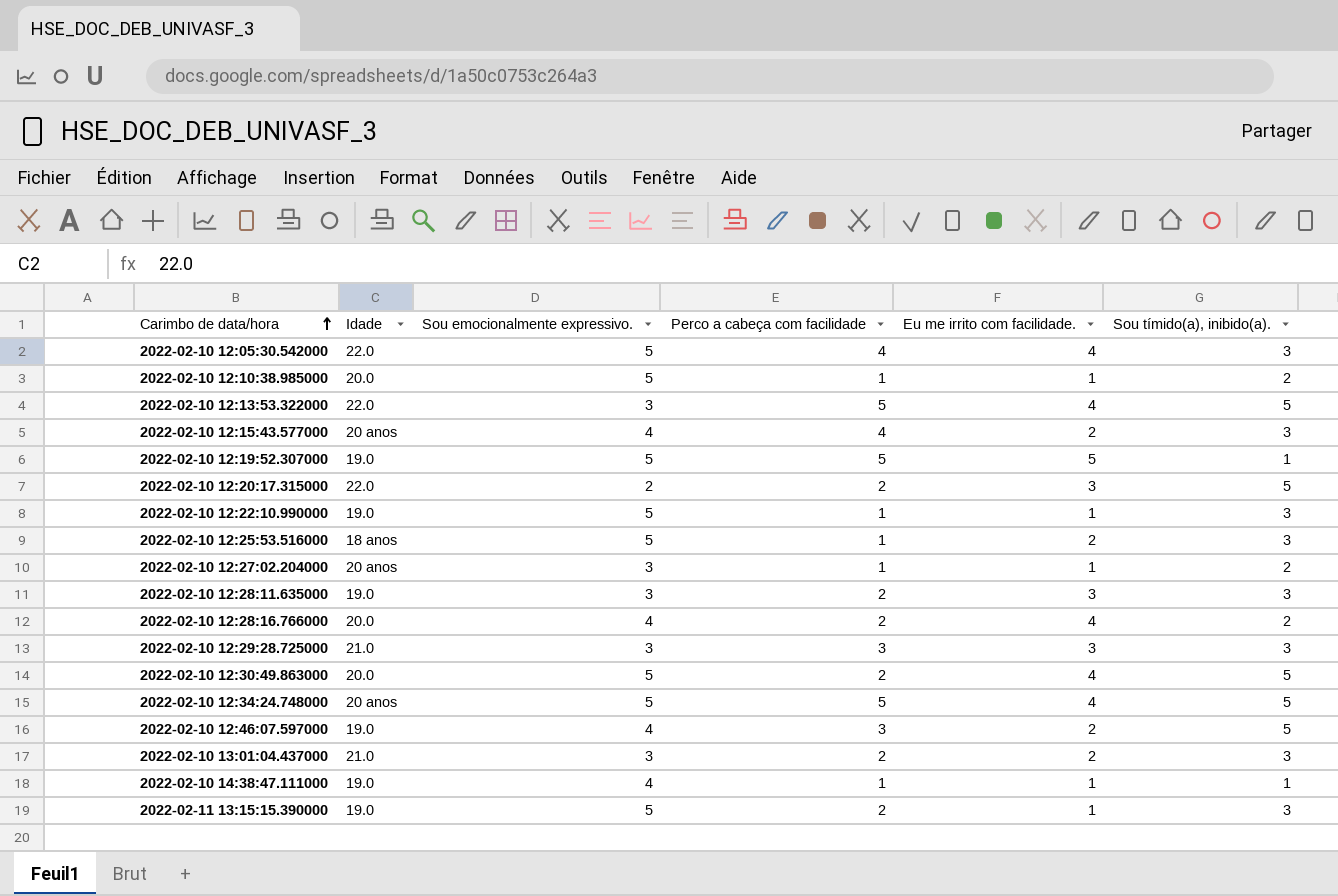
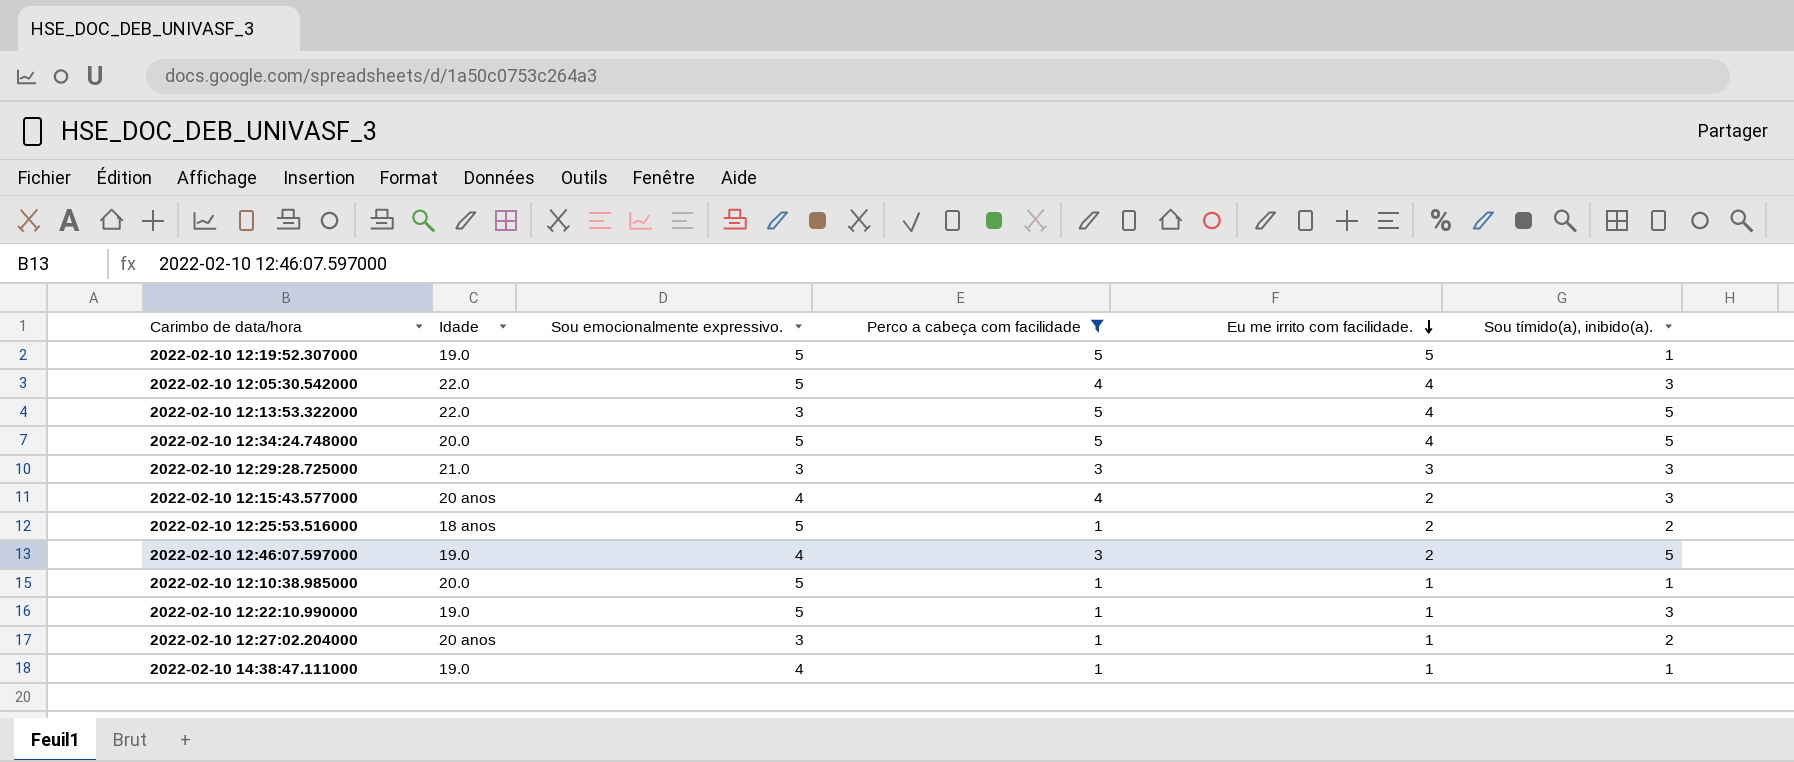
filter: none -> Perco a cabeça com facilidade != 2
row order: Carimbo de data/hora ascending -> Eu me irrito com facilidade. descending
2022-02-10 12:34:24.748000 | Idade: 20 anos -> 20.0
2022-02-10 12:25:53.516000 | Sou tímido(a), inibido(a).: 3 -> 2
2022-02-10 12:10:38.985000 | Sou tímido(a), inibido(a).: 2 -> 1

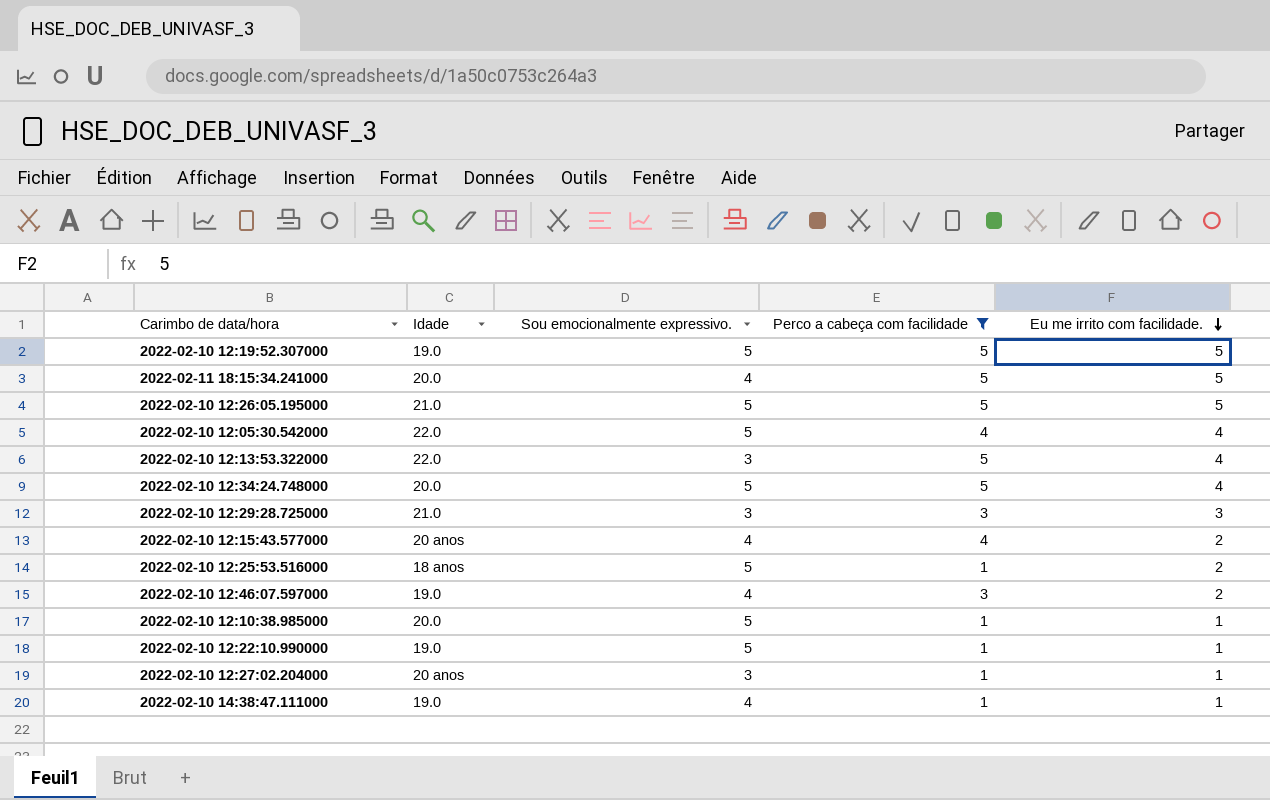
column Sou tímido(a), inibido(a). | position: 6 -> none
row 2022-02-11 18:15:34.241000: none -> 20.0 | 4 | 5 | 5
row 2022-02-10 12:26:05.195000: none -> 21.0 | 5 | 5 | 5

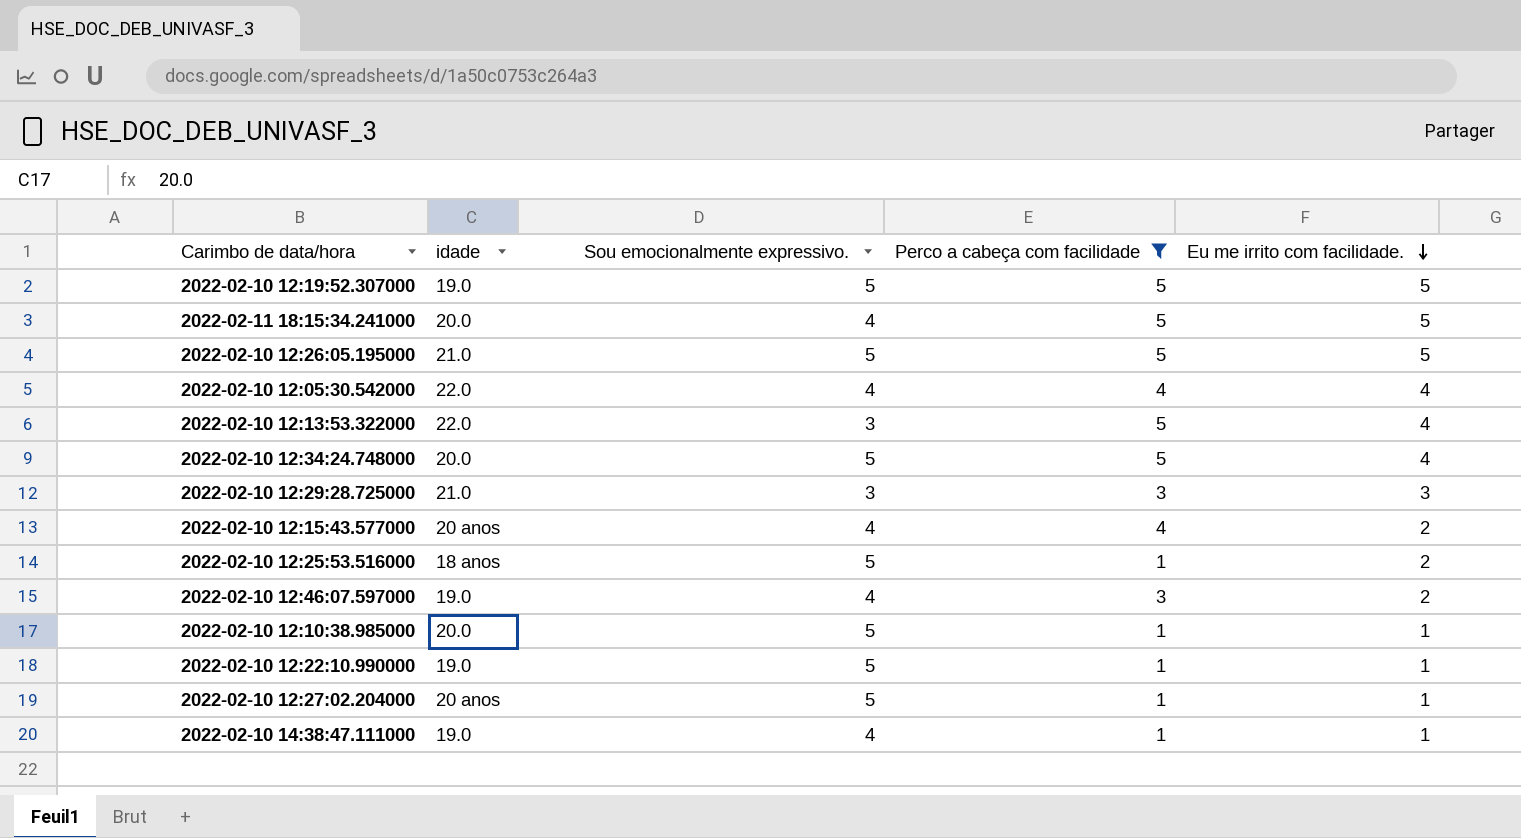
column name: Idade -> idade
2022-02-10 12:05:30.542000 | Sou emocionalmente expressivo.: 5 -> 4
2022-02-10 12:27:02.204000 | Sou emocionalmente expressivo.: 3 -> 5

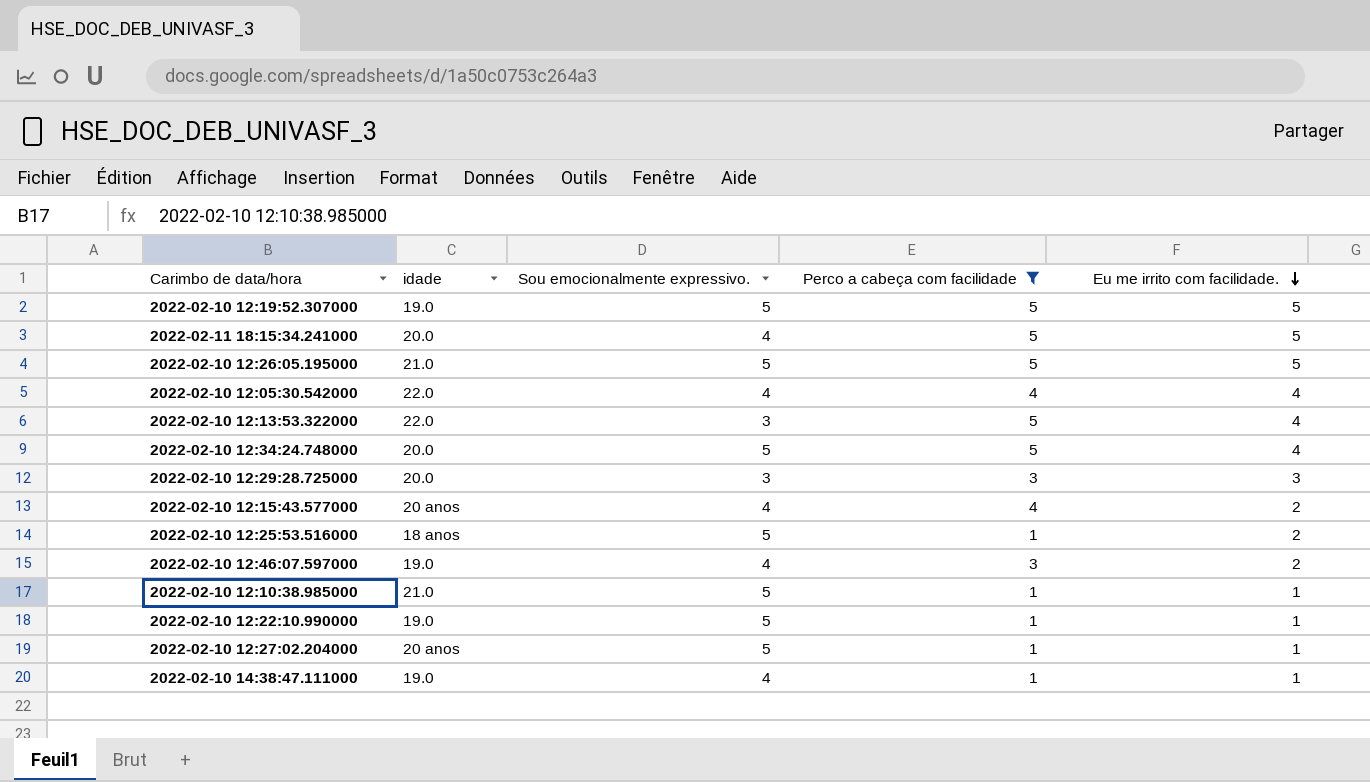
2022-02-10 12:29:28.725000 | idade: 21.0 -> 20.0
2022-02-10 12:10:38.985000 | idade: 20.0 -> 21.0

